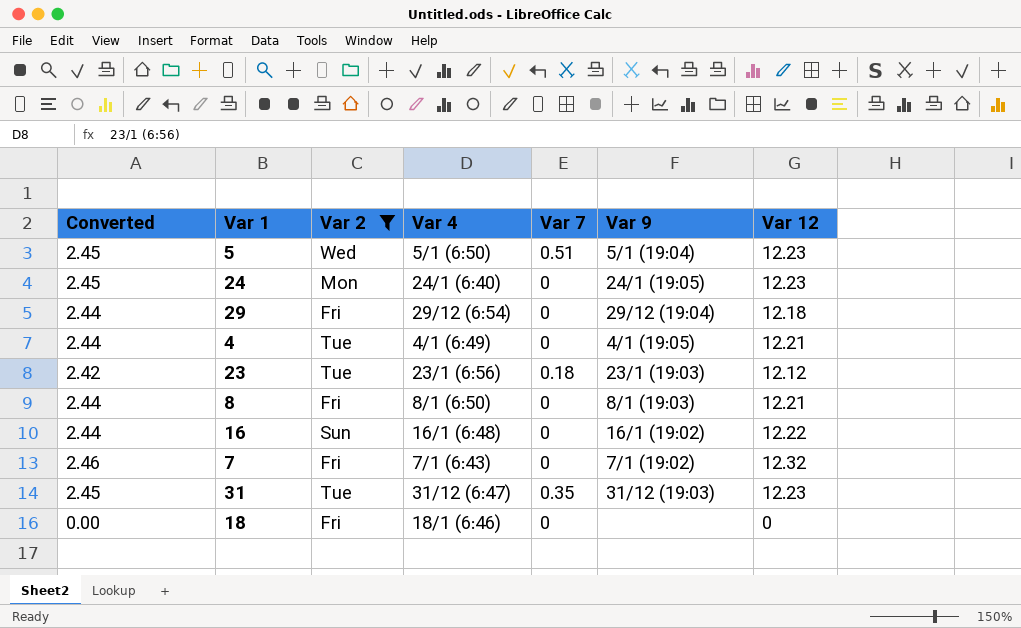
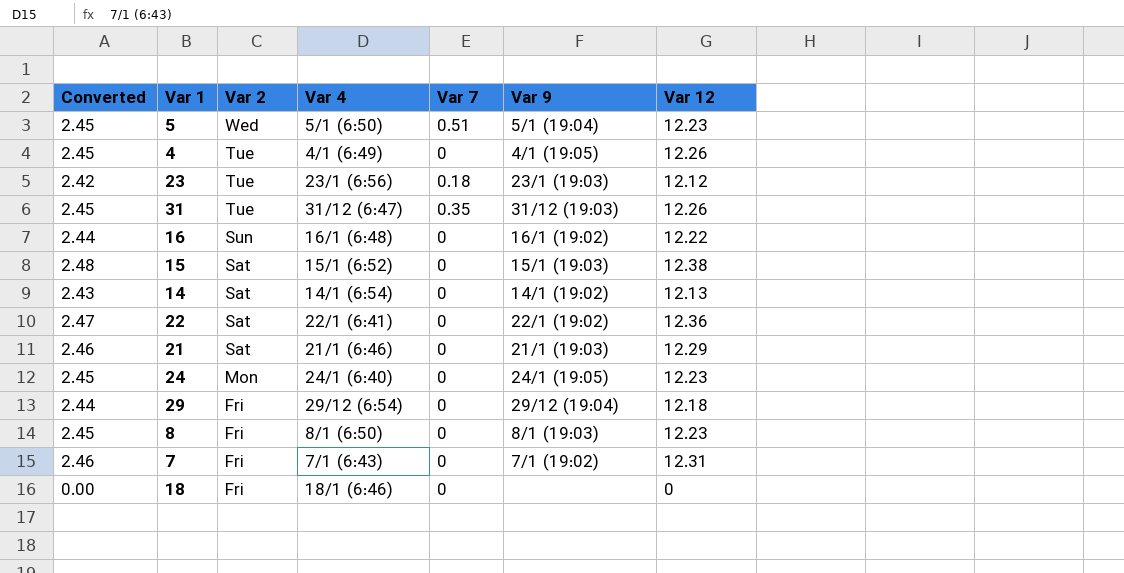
filter: Var 2 != Sat -> none
row order: none -> Var 2 descending
4 | Converted: 2.44 -> 2.45
4 | Var 12: 12.21 -> 12.26
31 | Var 12: 12.23 -> 12.26
8 | Converted: 2.44 -> 2.45
8 | Var 12: 12.21 -> 12.23
7 | Var 12: 12.32 -> 12.31

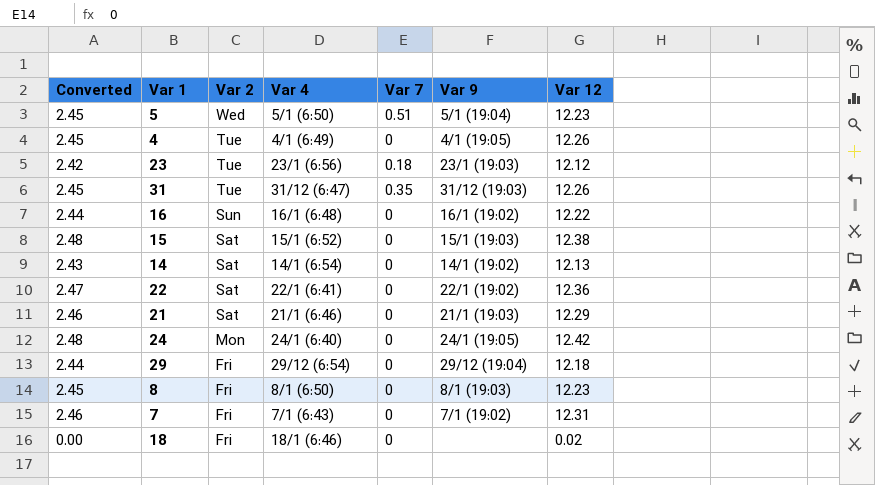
24 | Converted: 2.45 -> 2.48
24 | Var 12: 12.23 -> 12.42
18 | Var 12: 0 -> 0.02

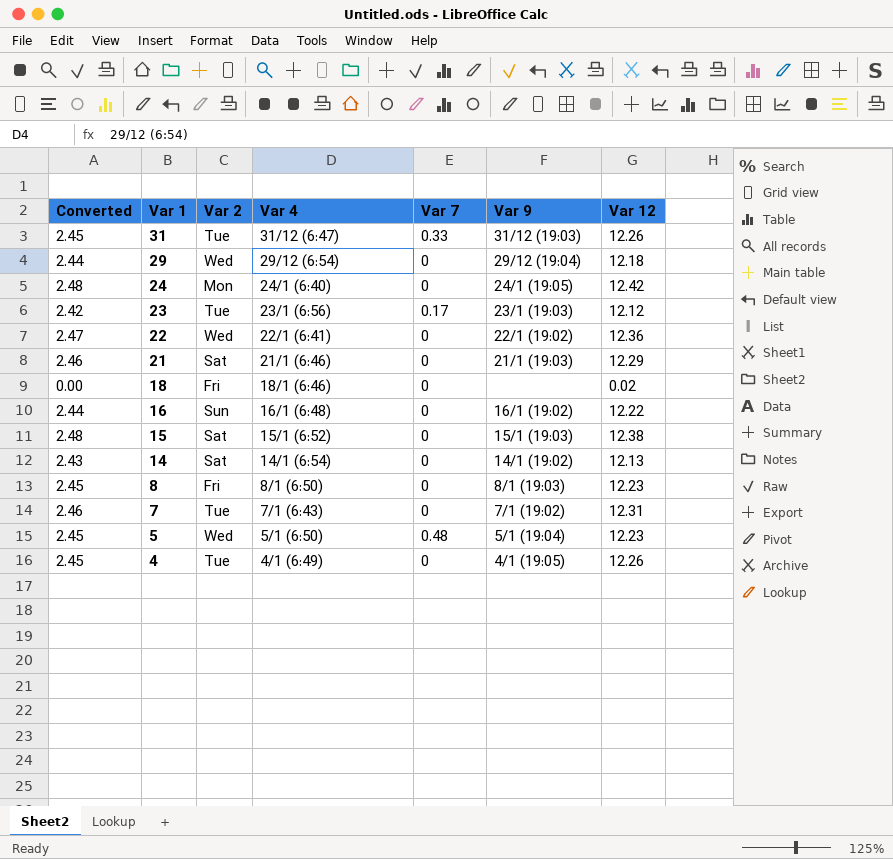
row order: Var 2 descending -> Var 1 descending
31 | Var 7: 0.35 -> 0.33
29 | Var 2: Fri -> Wed
23 | Var 7: 0.18 -> 0.17
22 | Var 2: Sat -> Wed
7 | Var 2: Fri -> Tue
5 | Var 7: 0.51 -> 0.48

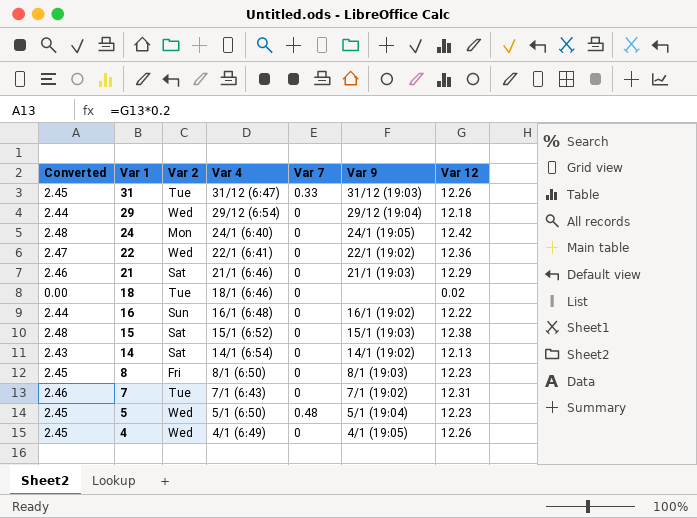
row 23: 2.42 | Tue | 23/1 (6:56) | 0.17 | 23/1 (19:03) | 12.12 -> none
18 | Var 2: Fri -> Tue
4 | Var 2: Tue -> Wed

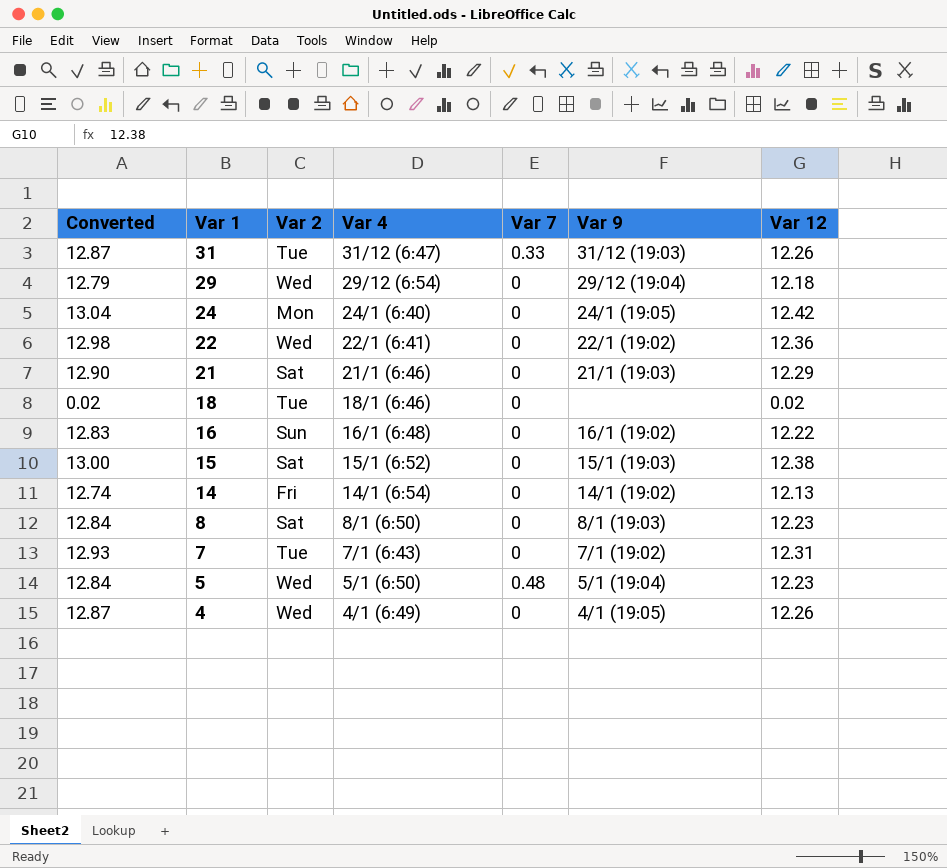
column Converted | formula: [Var 12] * 0.2 -> [Var 12] * 1.05
14 | Var 2: Sat -> Fri
8 | Var 2: Fri -> Sat

